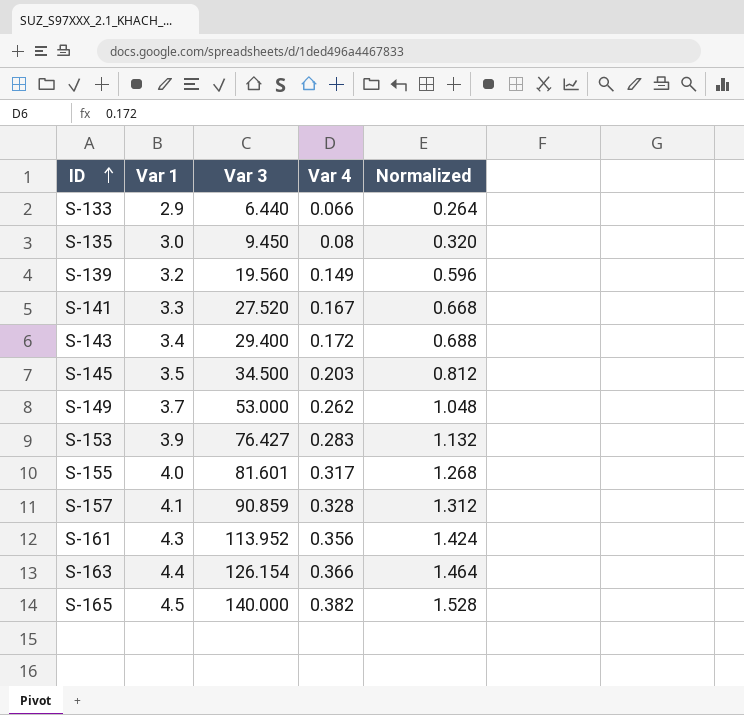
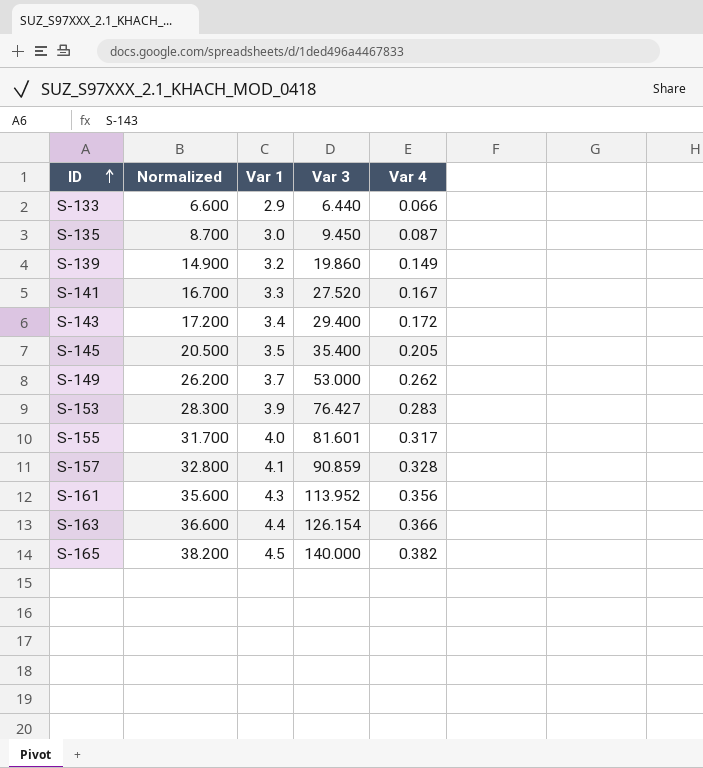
column Normalized | formula: [Var 4] * 4 -> [Var 4] * 100
column Normalized | position: 5 -> 2
S-135 | Var 4: 0.08 -> 0.087
S-139 | Var 3: 19.560 -> 19.860
S-145 | Var 3: 34.500 -> 35.400
S-145 | Var 4: 0.203 -> 0.205

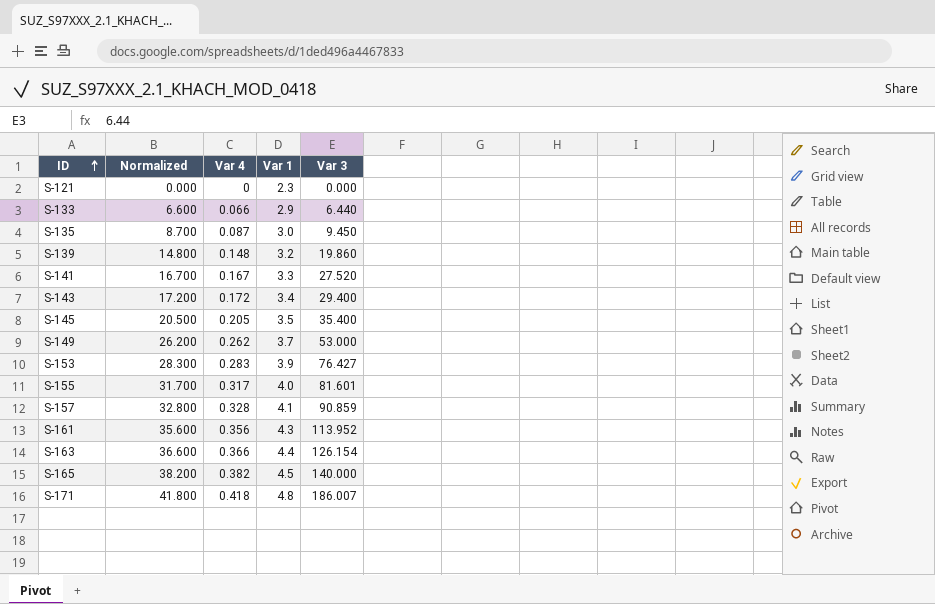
column Var 4 | position: 5 -> 3
row S-121: none -> 0.000 | 0 | 2.3 | 0.000
S-139 | Normalized: 14.900 -> 14.800
S-139 | Var 4: 0.149 -> 0.148
row S-171: none -> 41.800 | 0.418 | 4.8 | 186.007

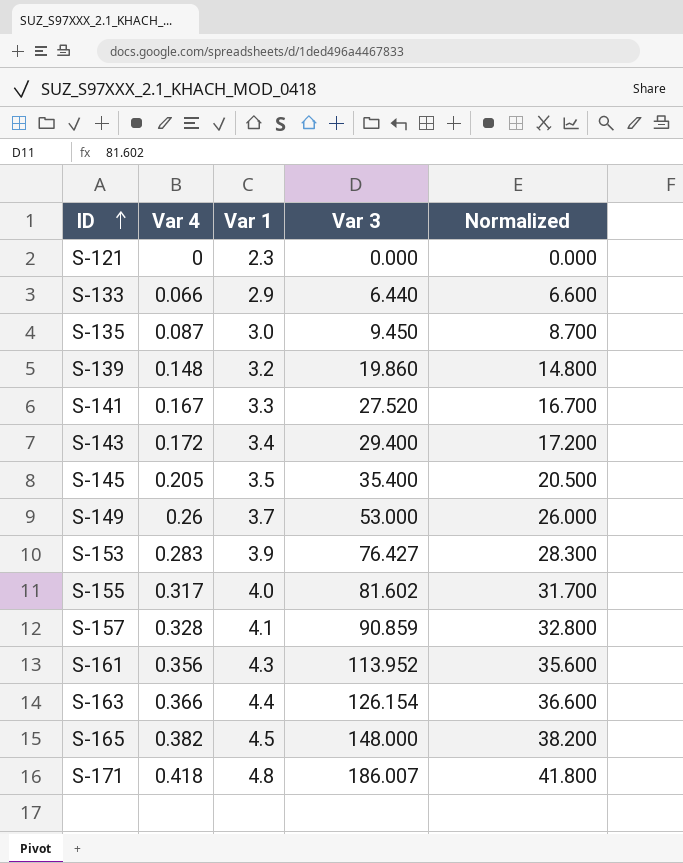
column Normalized | position: 2 -> 5
S-149 | Var 4: 0.262 -> 0.26
S-149 | Normalized: 26.200 -> 26.000
S-155 | Var 3: 81.601 -> 81.602
S-165 | Var 3: 140.000 -> 148.000

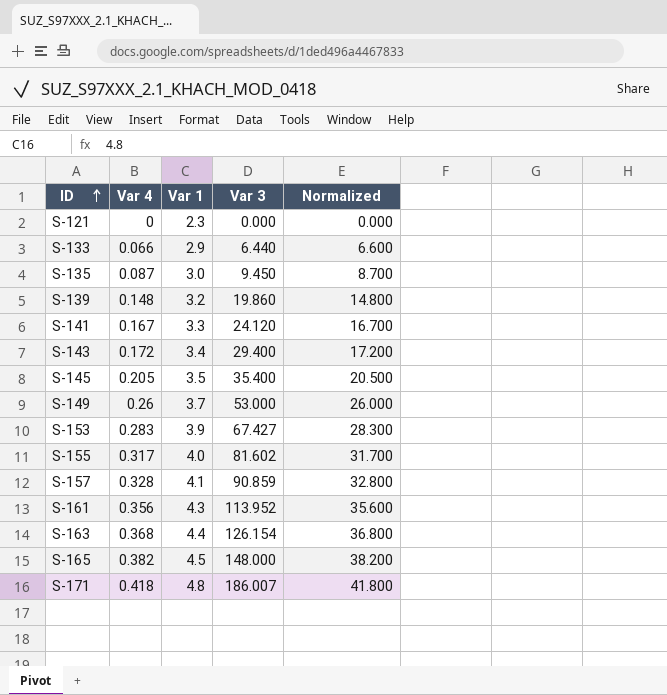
S-141 | Var 3: 27.520 -> 24.120
S-153 | Var 3: 76.427 -> 67.427
S-163 | Var 4: 0.366 -> 0.368
S-163 | Normalized: 36.600 -> 36.800

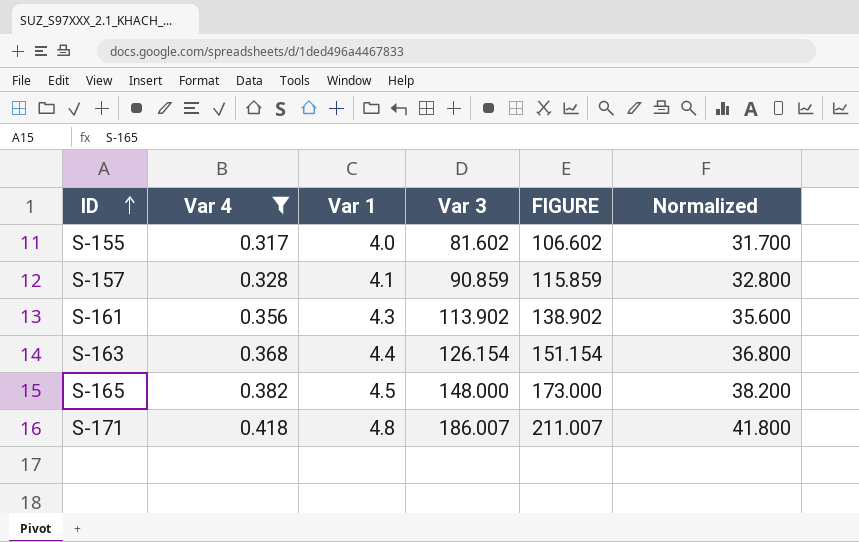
filter: none -> Var 4 >= 0.317
column FIGURE | formula: none -> [Var 3] + 25
S-161 | Var 3: 113.952 -> 113.902

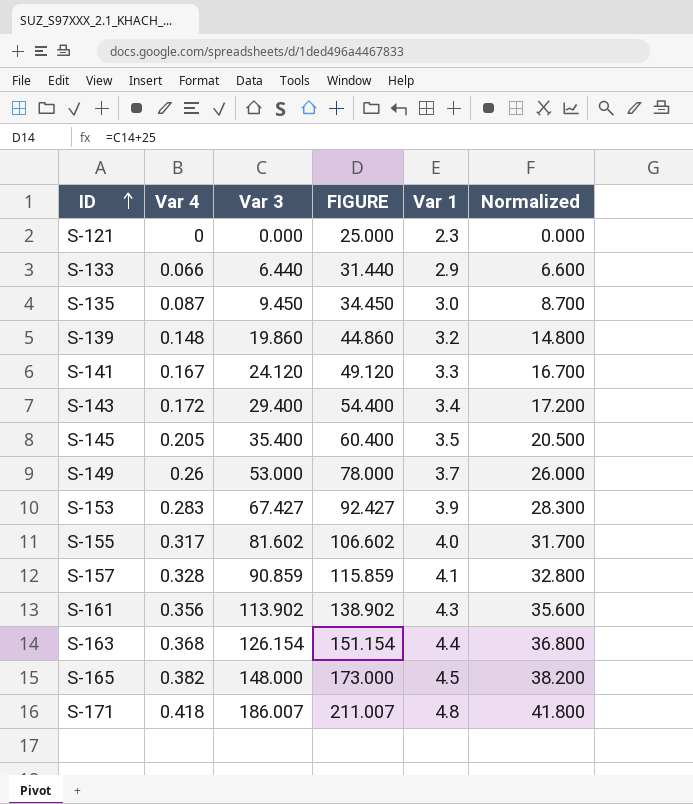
filter: Var 4 >= 0.317 -> none
column Var 1 | position: 3 -> 5

